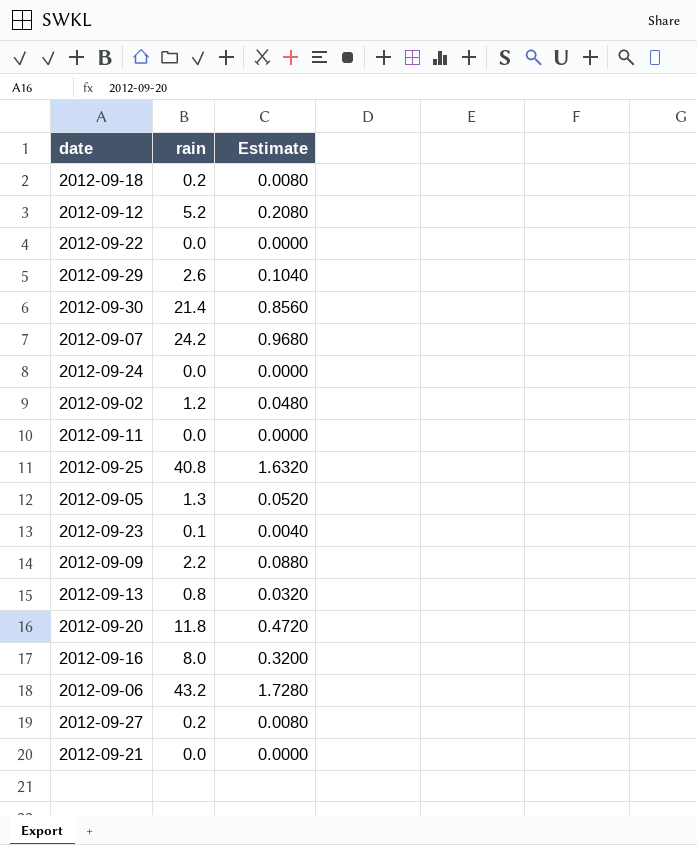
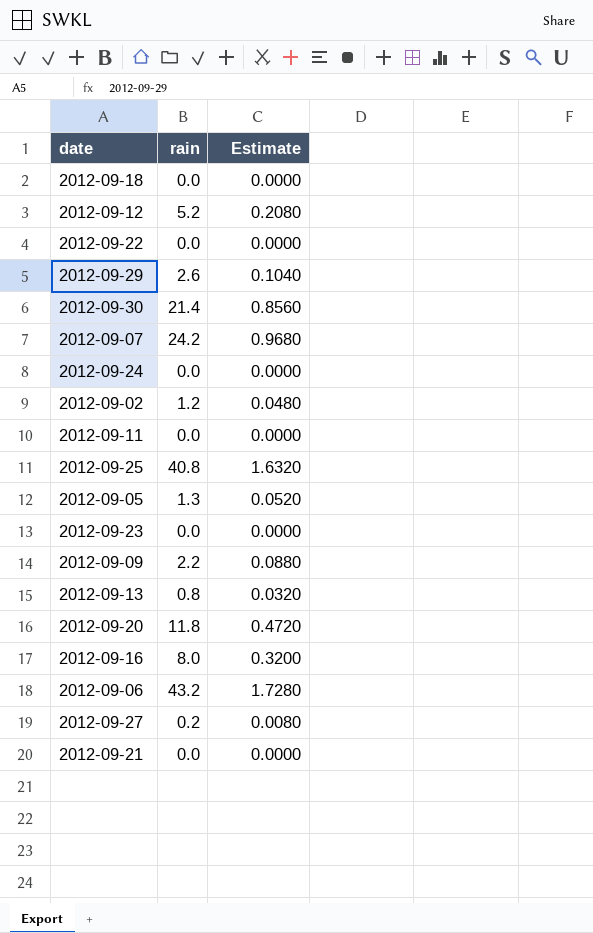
2012-09-18 | rain: 0.2 -> 0.0
2012-09-18 | Estimate: 0.0080 -> 0.0000
2012-09-23 | rain: 0.1 -> 0.0
2012-09-23 | Estimate: 0.0040 -> 0.0000

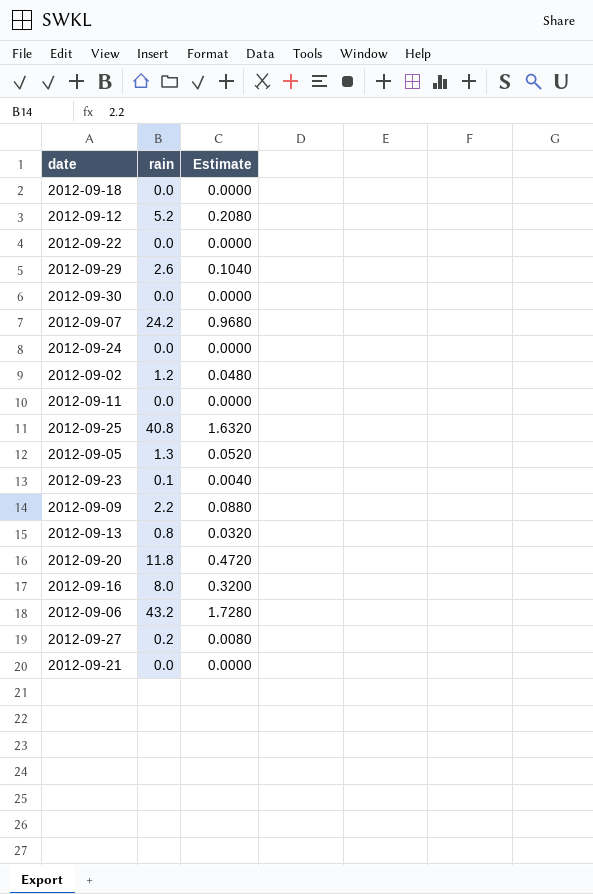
2012-09-30 | rain: 21.4 -> 0.0
2012-09-30 | Estimate: 0.8560 -> 0.0000
2012-09-23 | rain: 0.0 -> 0.1
2012-09-23 | Estimate: 0.0000 -> 0.0040

